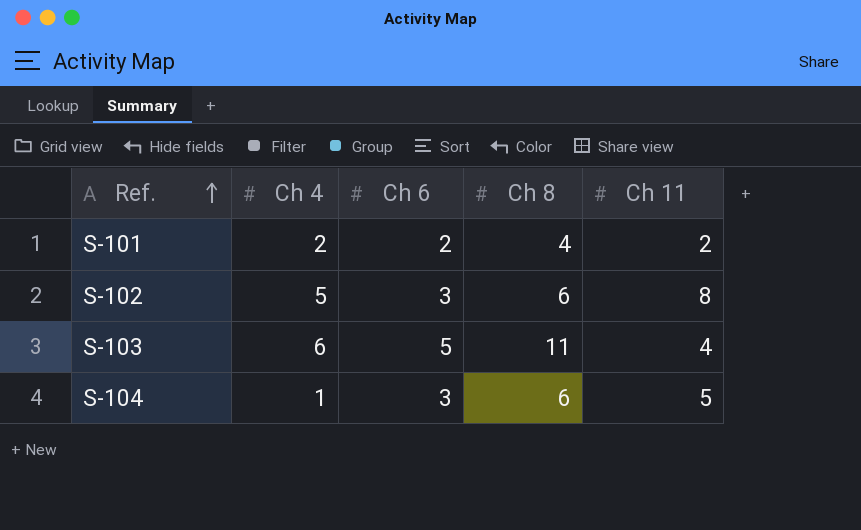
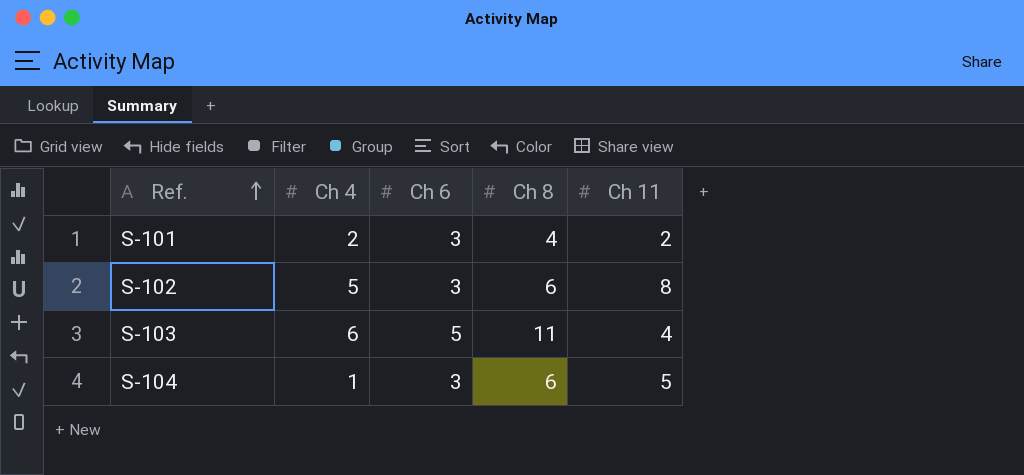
S-101 | Ch 6: 2 -> 3

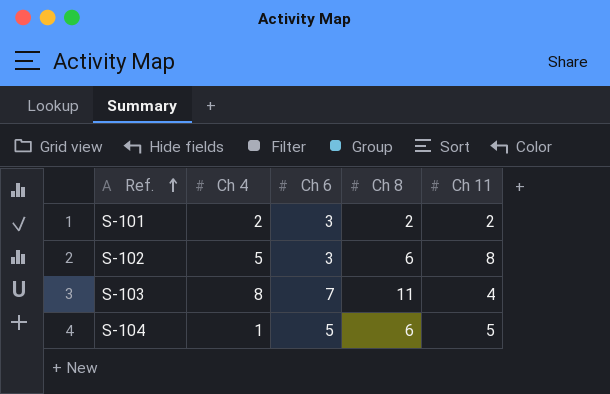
S-101 | Ch 8: 4 -> 2
S-103 | Ch 4: 6 -> 8
S-103 | Ch 6: 5 -> 7
S-104 | Ch 6: 3 -> 5

